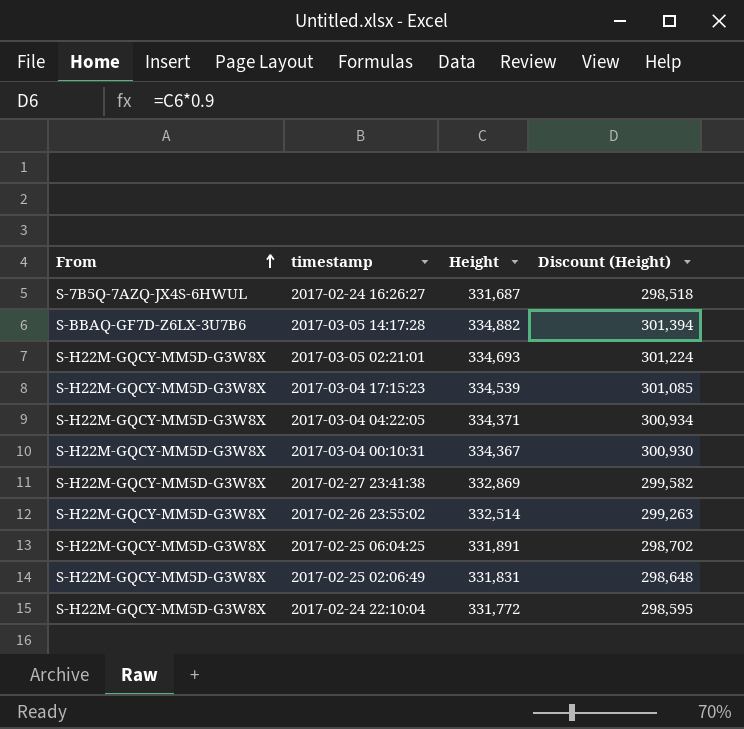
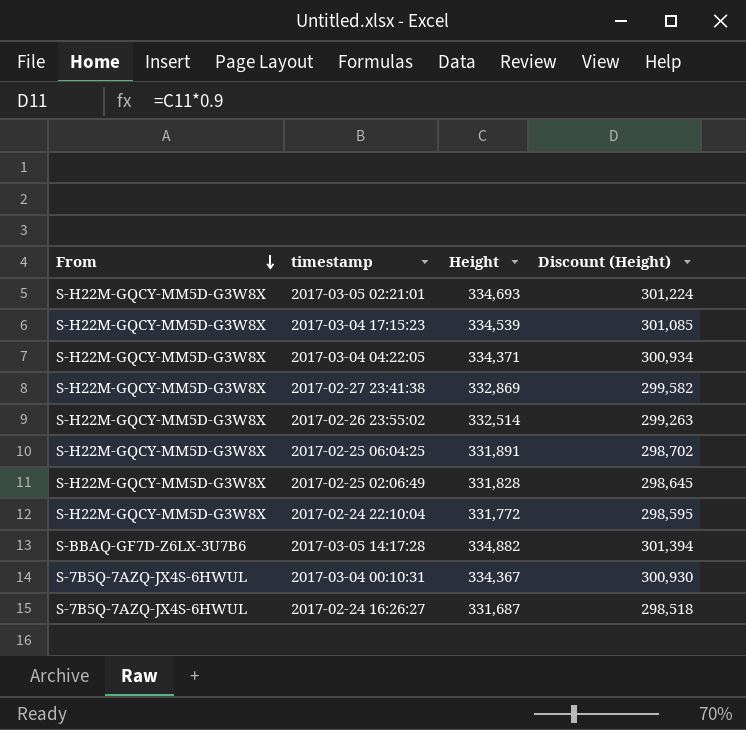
row order: From ascending -> From descending
2017-02-25 02:06:49 | Height: 331,831 -> 331,828
2017-02-25 02:06:49 | Discount (Height): 298,648 -> 298,645
2017-03-04 00:10:31 | From: S-H22M-GQCY-MM5D-G3W8X -> S-7B5Q-7AZQ-JX4S-6HWUL

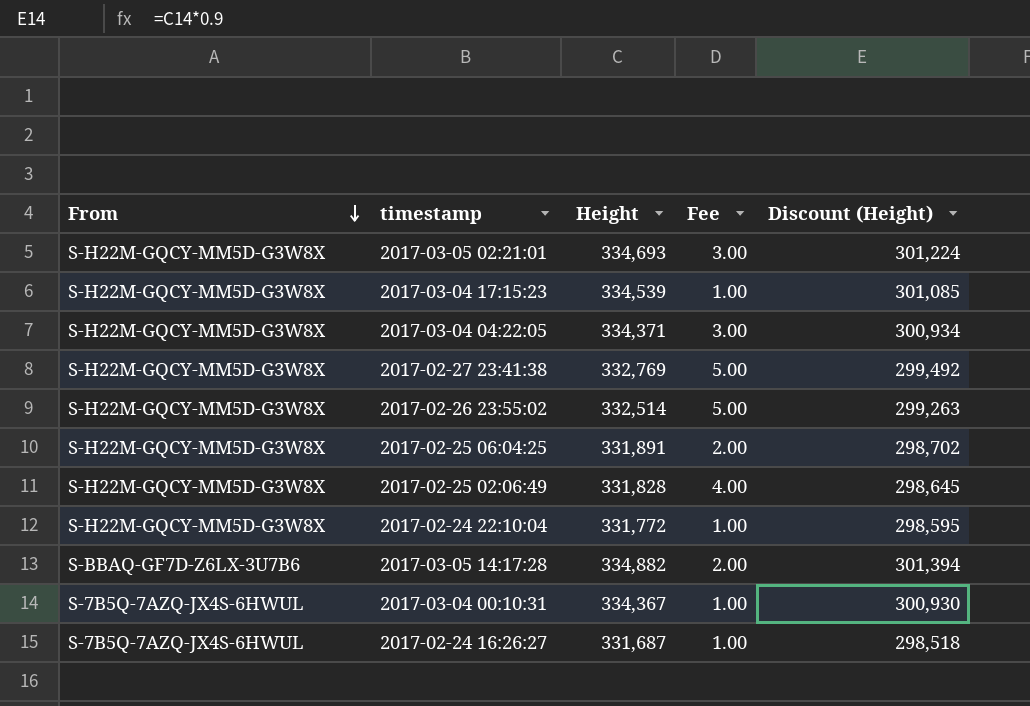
column Fee | position: none -> 4
2017-02-27 23:41:38 | Height: 332,869 -> 332,769
2017-02-27 23:41:38 | Discount (Height): 299,582 -> 299,492

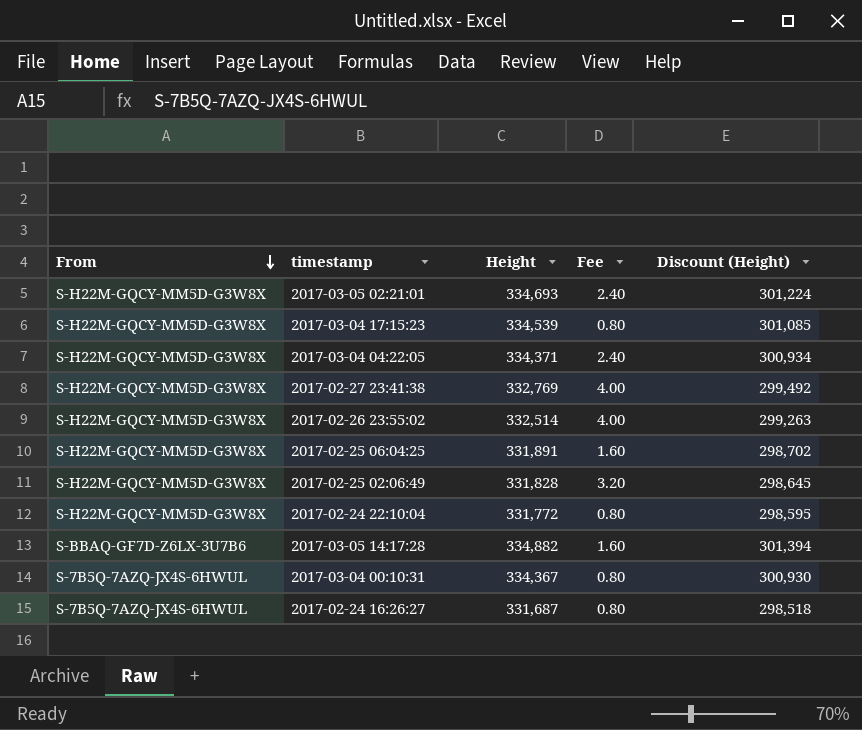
2017-03-05 02:21:01 | Fee: 3.00 -> 2.40
2017-03-04 17:15:23 | Fee: 1.00 -> 0.80
2017-03-04 04:22:05 | Fee: 3.00 -> 2.40
2017-02-27 23:41:38 | Fee: 5.00 -> 4.00
2017-02-26 23:55:02 | Fee: 5.00 -> 4.00
2017-02-25 06:04:25 | Fee: 2.00 -> 1.60
2017-02-25 02:06:49 | Fee: 4.00 -> 3.20
2017-02-24 22:10:04 | Fee: 1.00 -> 0.80
2017-03-05 14:17:28 | Fee: 2.00 -> 1.60
2017-03-04 00:10:31 | Fee: 1.00 -> 0.80
2017-02-24 16:26:27 | Fee: 1.00 -> 0.80

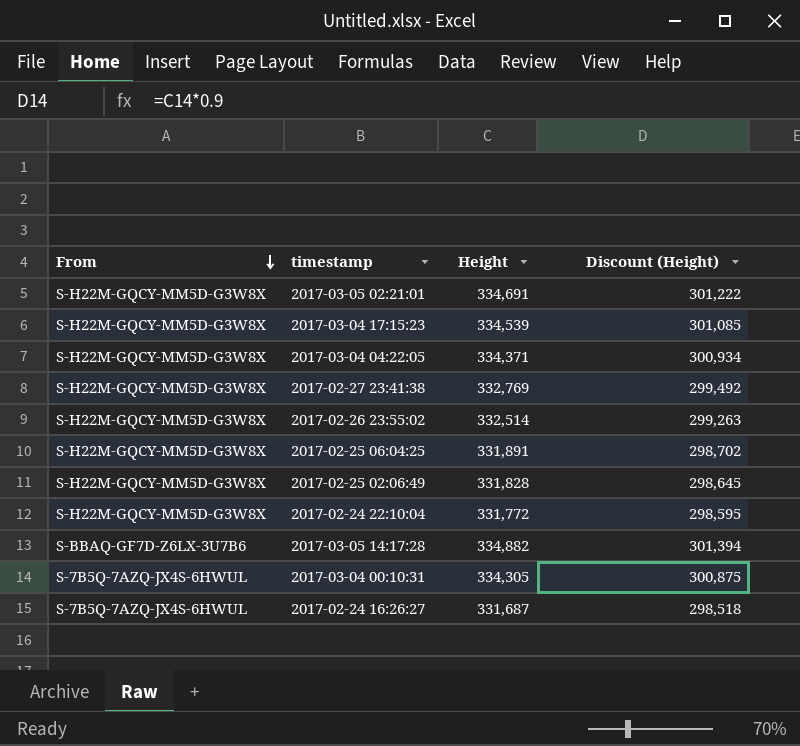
column Fee | position: 4 -> none
2017-03-05 02:21:01 | Height: 334,693 -> 334,691
2017-03-05 02:21:01 | Discount (Height): 301,224 -> 301,222
2017-03-04 00:10:31 | Height: 334,367 -> 334,305
2017-03-04 00:10:31 | Discount (Height): 300,930 -> 300,875

